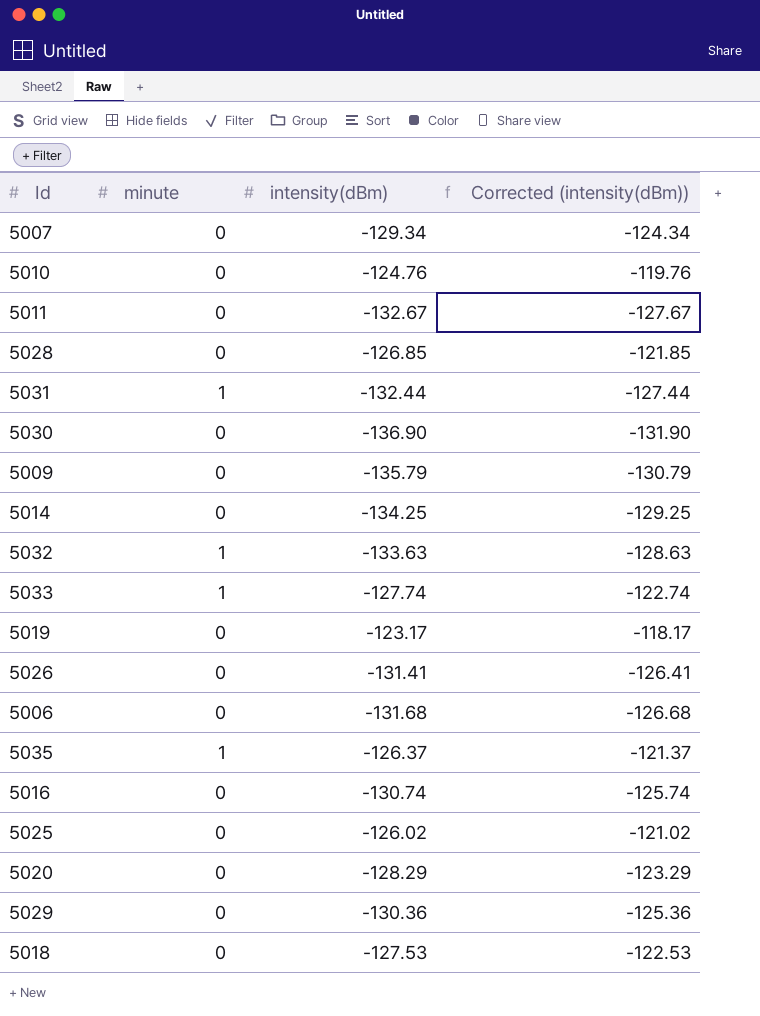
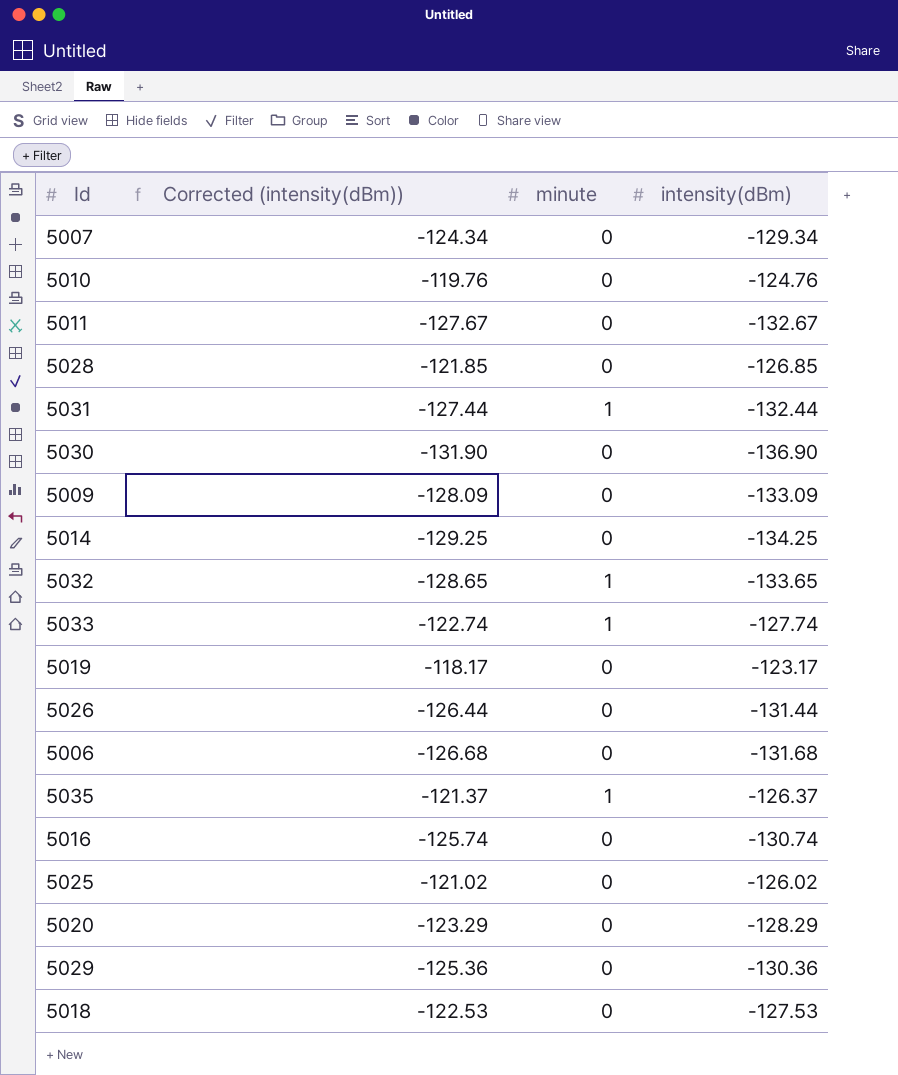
column Corrected (intensity(dBm)) | position: 4 -> 2
5009 | Corrected (intensity(dBm)): -130.79 -> -128.09
5009 | intensity(dBm): -135.79 -> -133.09
5032 | Corrected (intensity(dBm)): -128.63 -> -128.65
5032 | intensity(dBm): -133.63 -> -133.65
5026 | Corrected (intensity(dBm)): -126.41 -> -126.44
5026 | intensity(dBm): -131.41 -> -131.44

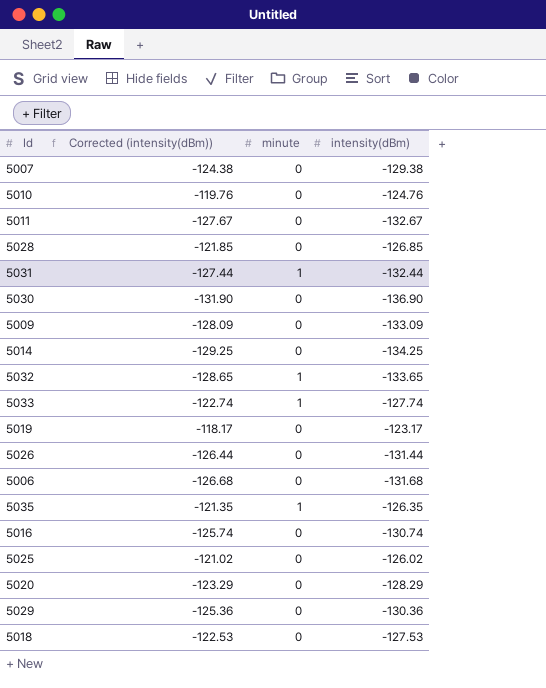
5007 | Corrected (intensity(dBm)): -124.34 -> -124.38
5007 | intensity(dBm): -129.34 -> -129.38
5035 | Corrected (intensity(dBm)): -121.37 -> -121.35
5035 | intensity(dBm): -126.37 -> -126.35

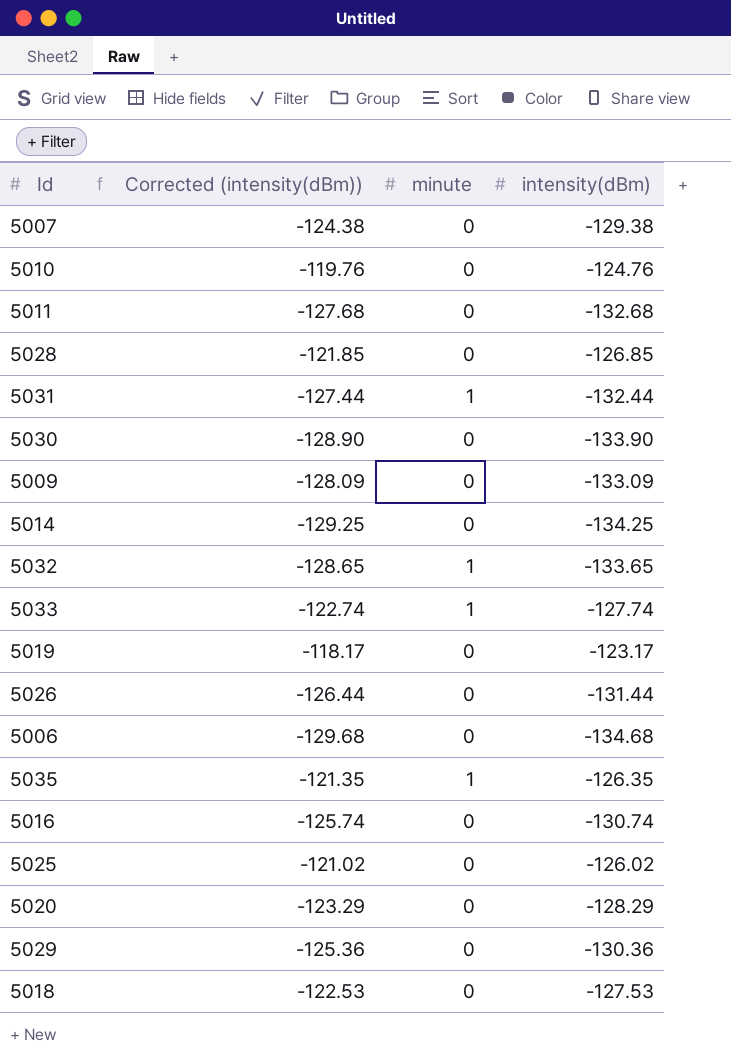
5011 | Corrected (intensity(dBm)): -127.67 -> -127.68
5011 | intensity(dBm): -132.67 -> -132.68
5030 | Corrected (intensity(dBm)): -131.90 -> -128.90
5030 | intensity(dBm): -136.90 -> -133.90
5006 | Corrected (intensity(dBm)): -126.68 -> -129.68
5006 | intensity(dBm): -131.68 -> -134.68

